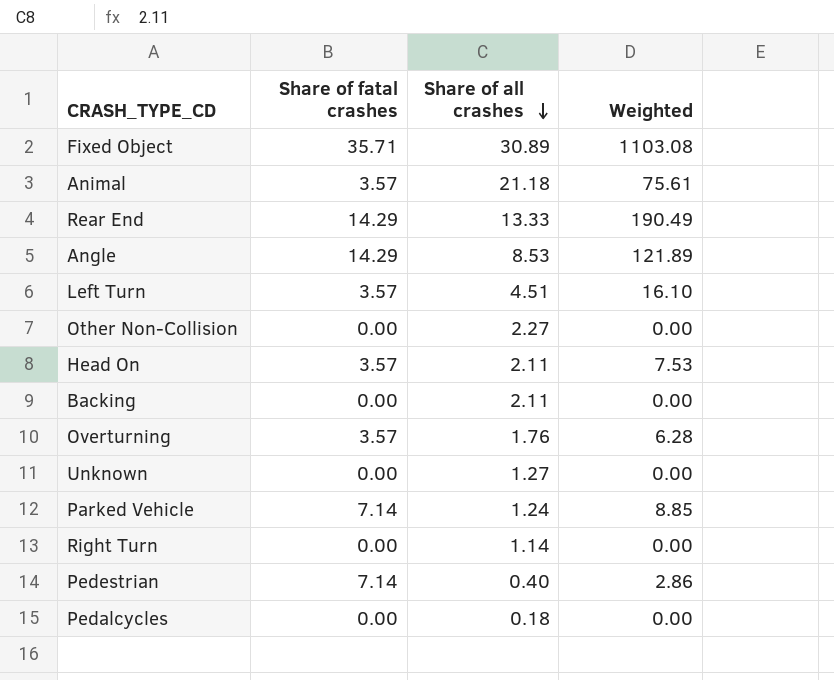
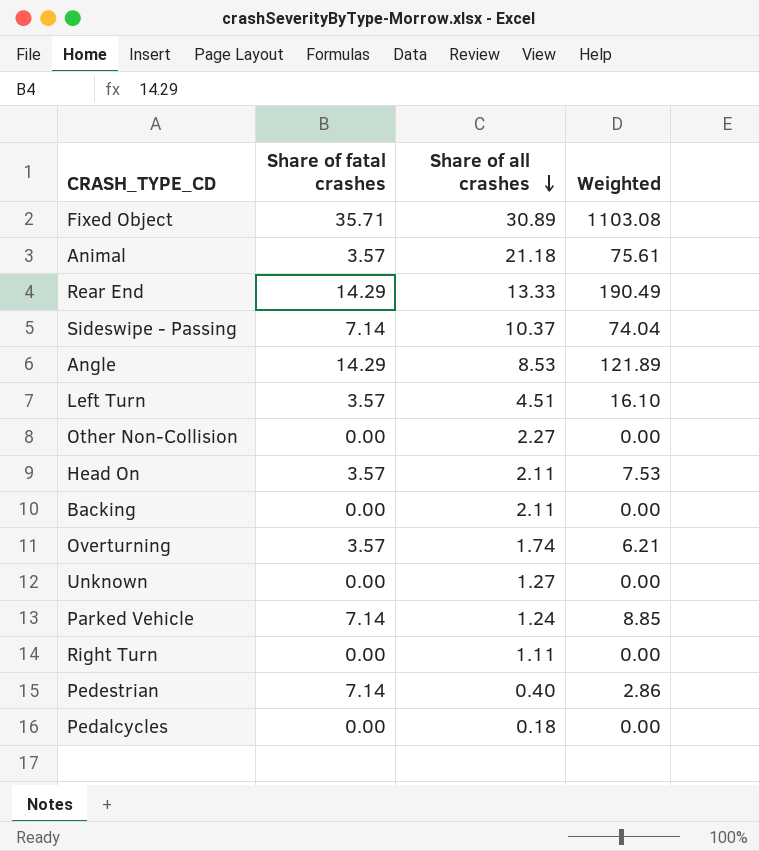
row Sideswipe - Passing: none -> 7.14 | 10.37 | 74.04
Overturning | Share of all crashes: 1.76 -> 1.74
Overturning | Weighted: 6.28 -> 6.21
Right Turn | Share of all crashes: 1.14 -> 1.11

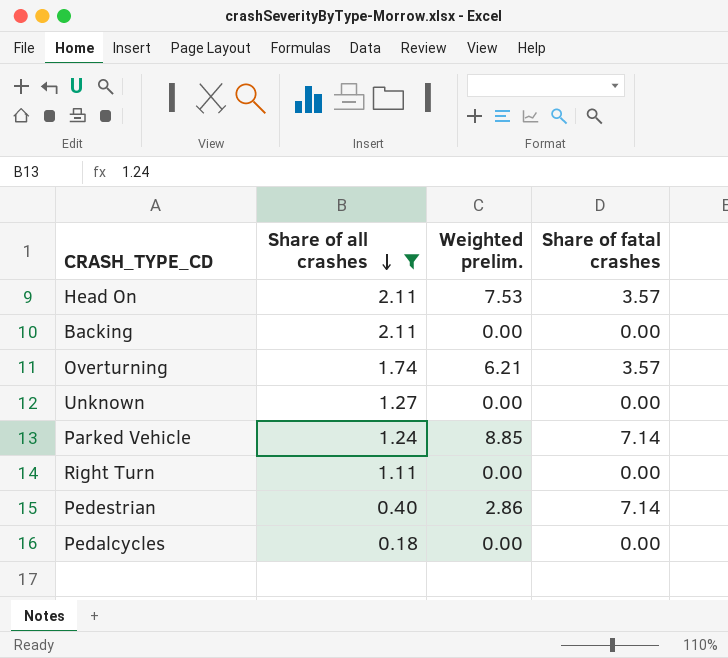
filter: none -> Share of all crashes <= 2.11
column name: Weighted -> Weighted prelim.
column Share of fatal crashes | position: 2 -> 4

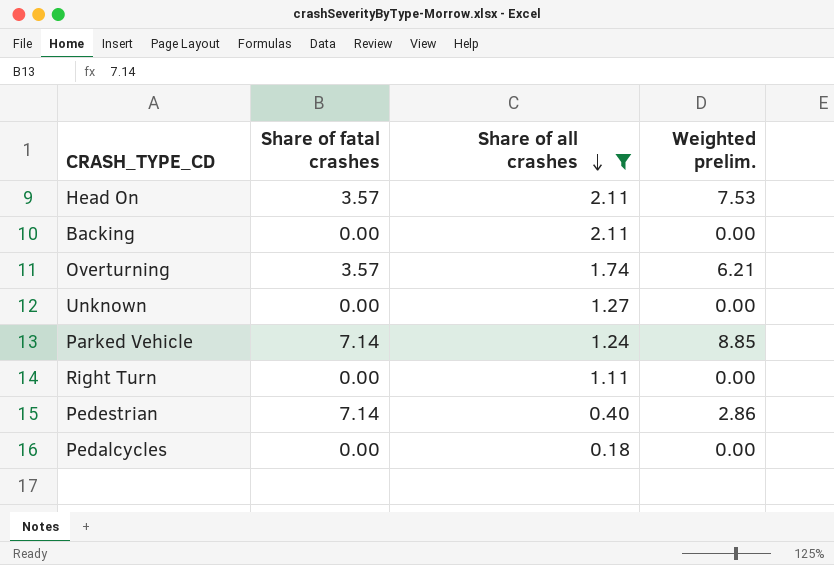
column Share of fatal crashes | position: 4 -> 2

